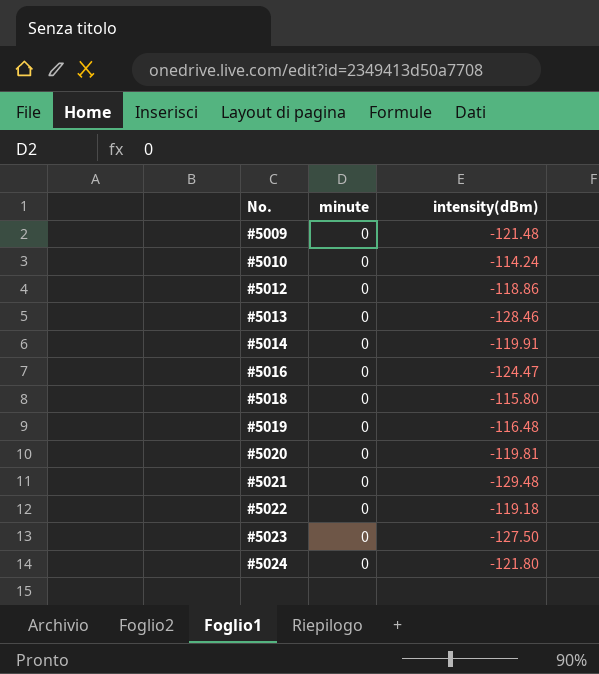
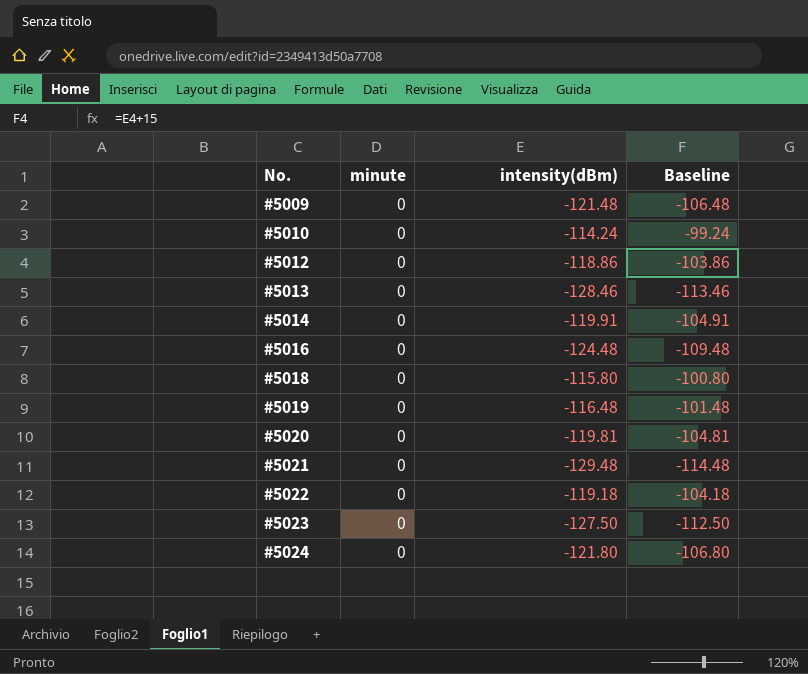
column Baseline | formula: none -> [intensity(dBm)] + 15
#5016 | intensity(dBm): -124.47 -> -124.48

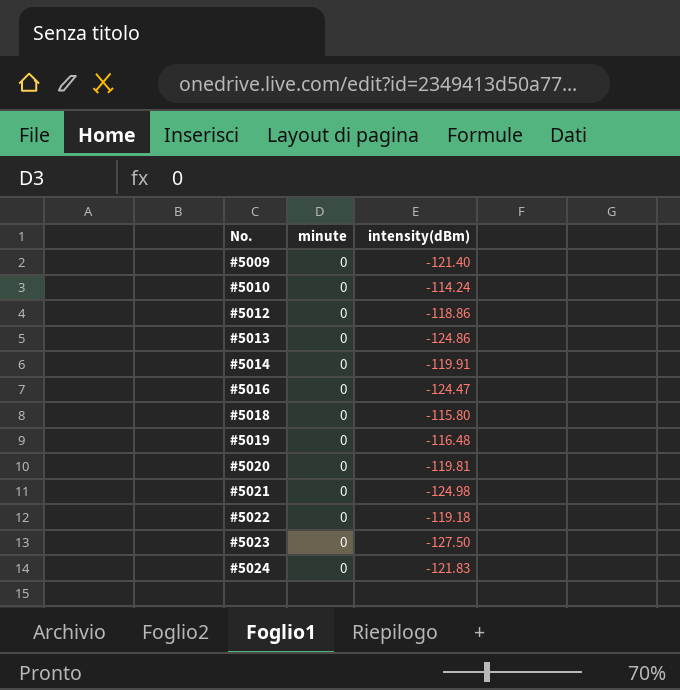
column Baseline | formula: [intensity(dBm)] + 15 -> none
#5009 | intensity(dBm): -121.48 -> -121.40
#5013 | intensity(dBm): -128.46 -> -124.86
#5016 | intensity(dBm): -124.48 -> -124.47
#5021 | intensity(dBm): -129.48 -> -124.98
#5024 | intensity(dBm): -121.80 -> -121.83

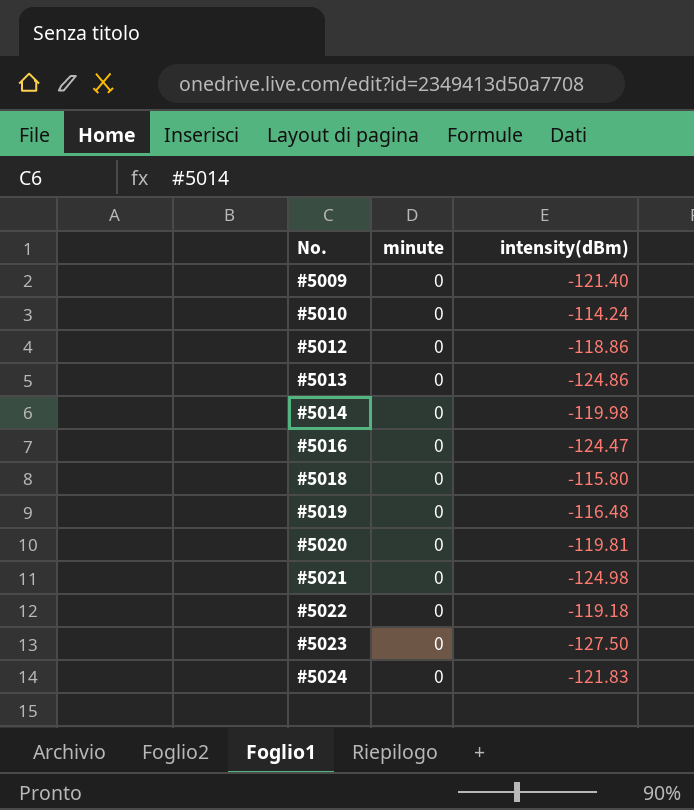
#5014 | intensity(dBm): -119.91 -> -119.98

